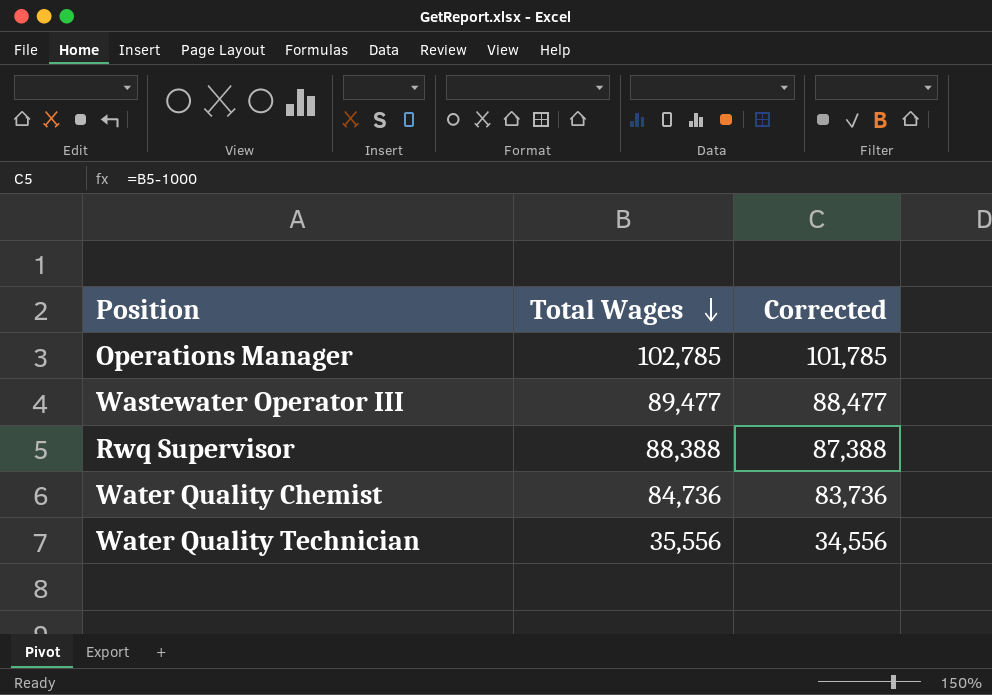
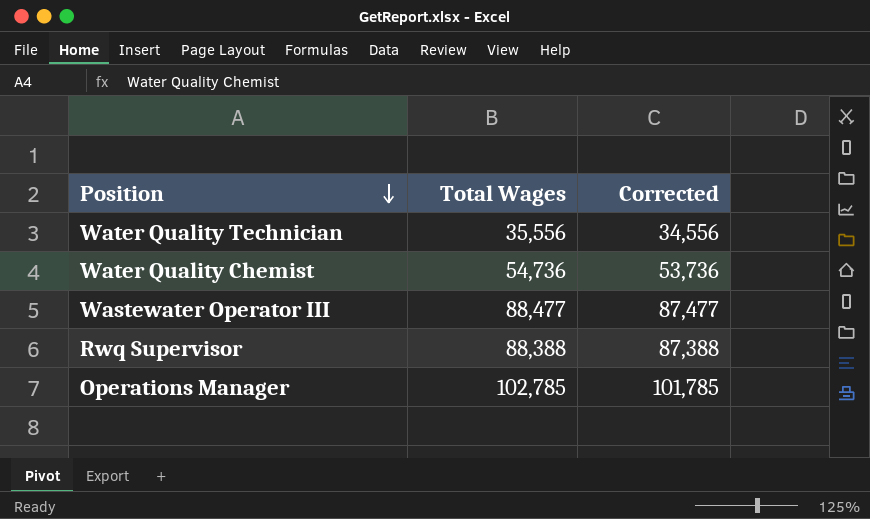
row order: Total Wages descending -> Position descending
Water Quality Chemist | Total Wages: 84,736 -> 54,736
Water Quality Chemist | Corrected: 83,736 -> 53,736
Wastewater Operator III | Total Wages: 89,477 -> 88,477
Wastewater Operator III | Corrected: 88,477 -> 87,477

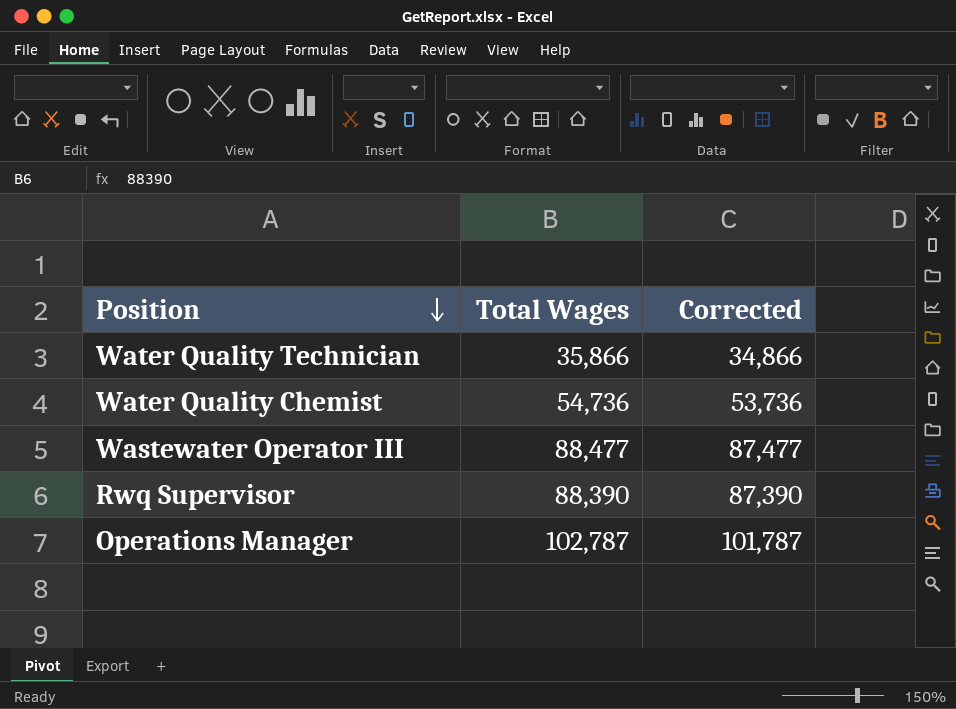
Water Quality Technician | Total Wages: 35,556 -> 35,866
Water Quality Technician | Corrected: 34,556 -> 34,866
Rwq Supervisor | Total Wages: 88,388 -> 88,390
Rwq Supervisor | Corrected: 87,388 -> 87,390
Operations Manager | Total Wages: 102,785 -> 102,787
Operations Manager | Corrected: 101,785 -> 101,787

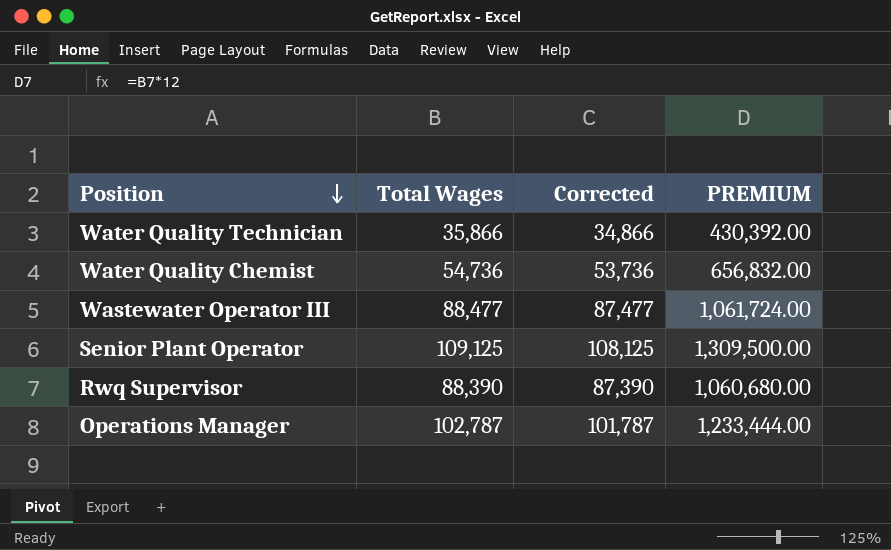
column PREMIUM | formula: none -> [Total Wages] * 12
row Senior Plant Operator: none -> 109,125 | 108,125 | 1,309,500.00

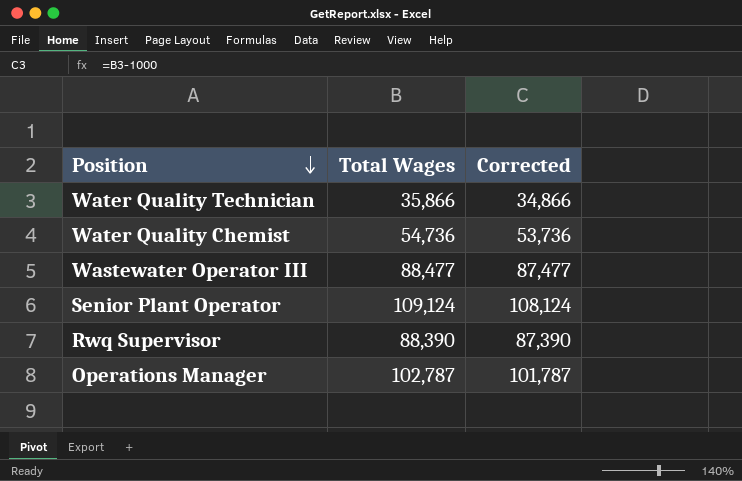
column PREMIUM | formula: [Total Wages] * 12 -> none
Senior Plant Operator | Total Wages: 109,125 -> 109,124
Senior Plant Operator | Corrected: 108,125 -> 108,124

